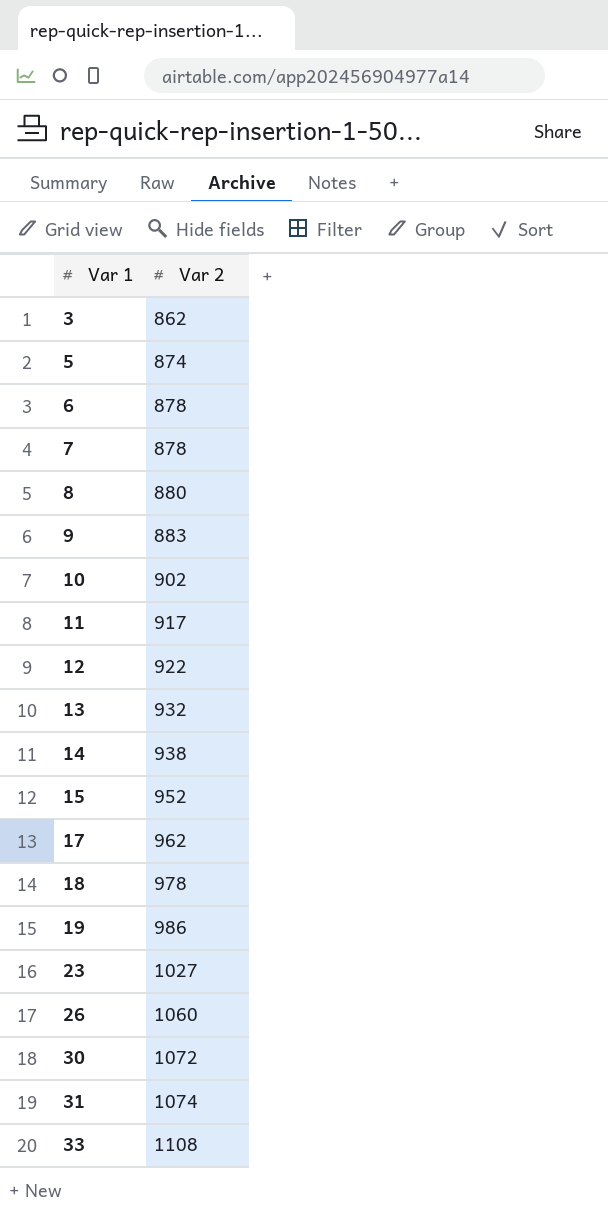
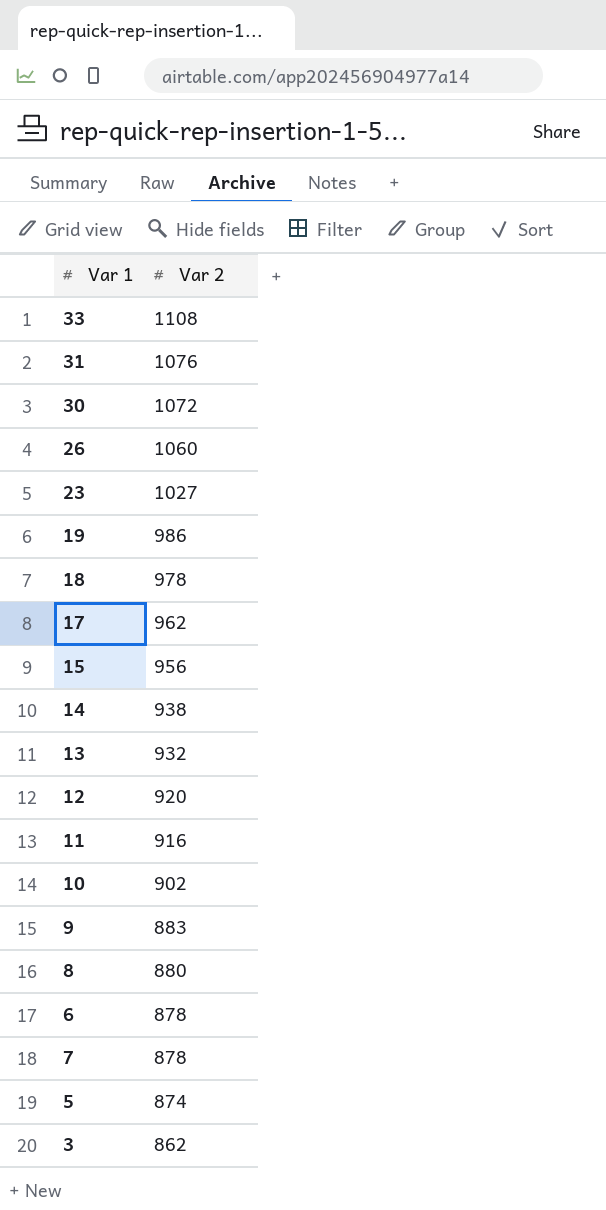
row order: Var 1 ascending -> Var 2 descending
31 | Var 2: 1074 -> 1076
15 | Var 2: 952 -> 956
12 | Var 2: 922 -> 920
11 | Var 2: 917 -> 916

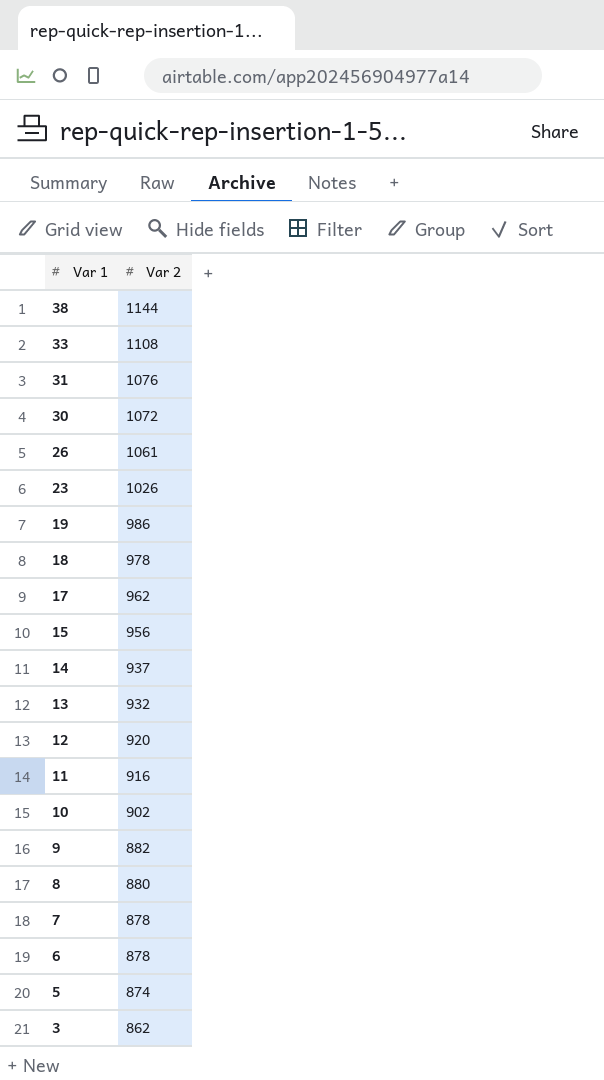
row order: Var 2 descending -> Var 1 descending
row 38: none -> 1144
26 | Var 2: 1060 -> 1061
23 | Var 2: 1027 -> 1026
14 | Var 2: 938 -> 937
9 | Var 2: 883 -> 882

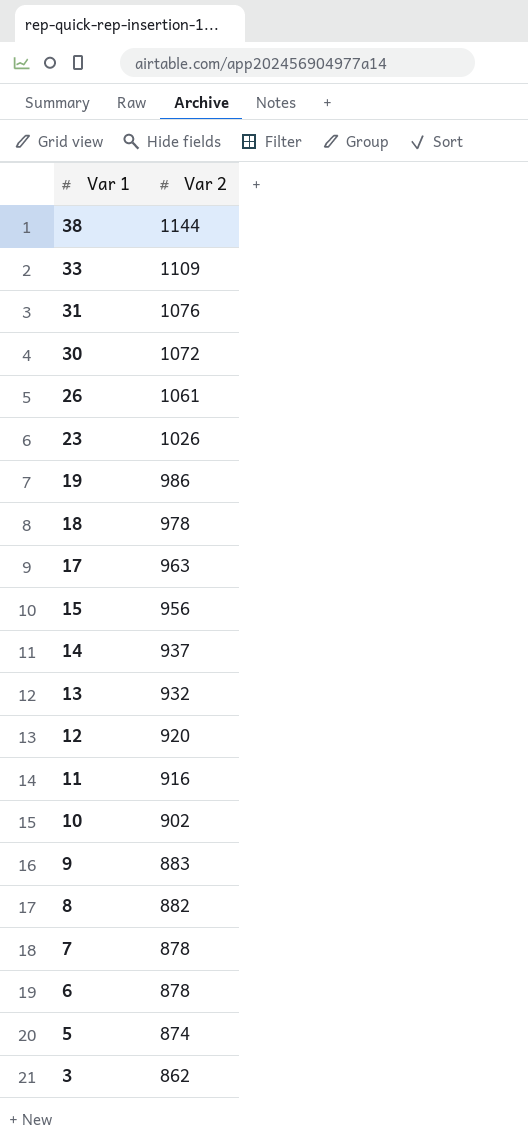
33 | Var 2: 1108 -> 1109
17 | Var 2: 962 -> 963
9 | Var 2: 882 -> 883
8 | Var 2: 880 -> 882

